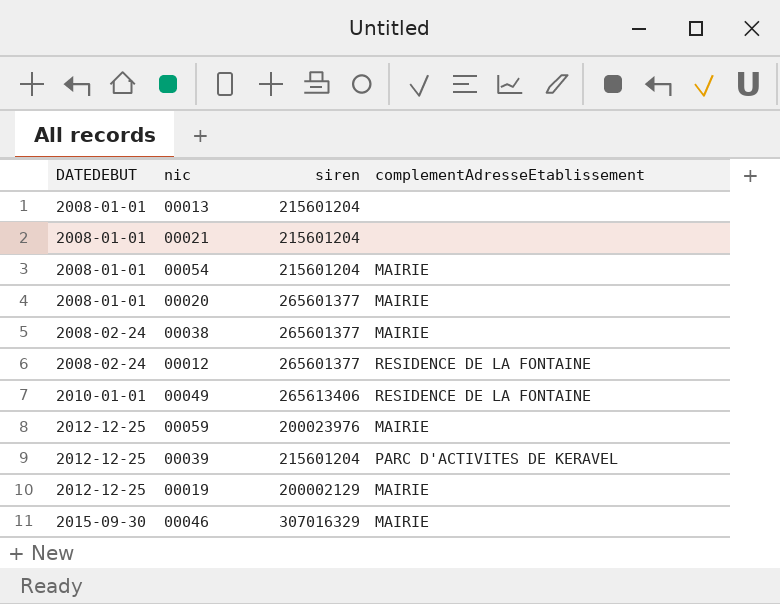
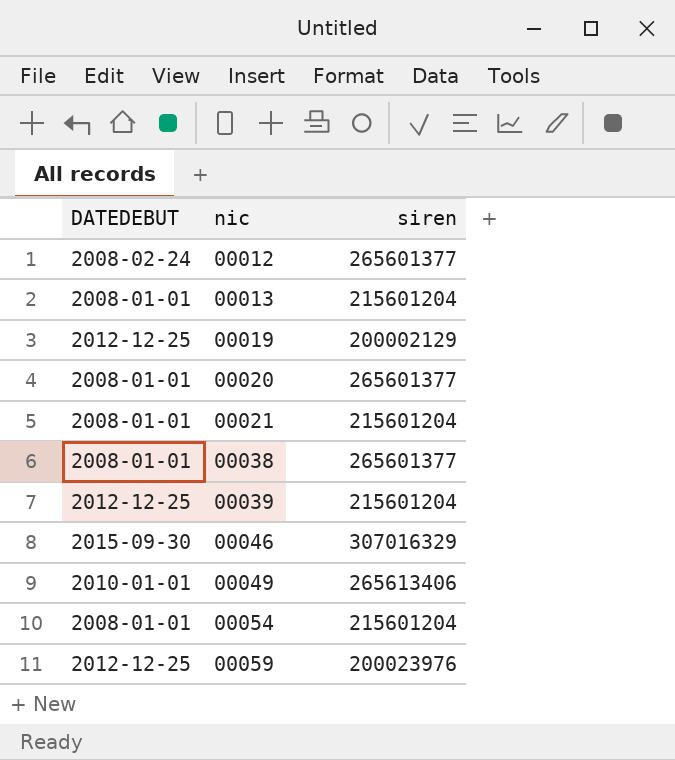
row order: DATEDEBUT ascending -> nic ascending
column complementAdresseEtablissement | position: 4 -> none
00038 | DATEDEBUT: 2008-02-24 -> 2008-01-01

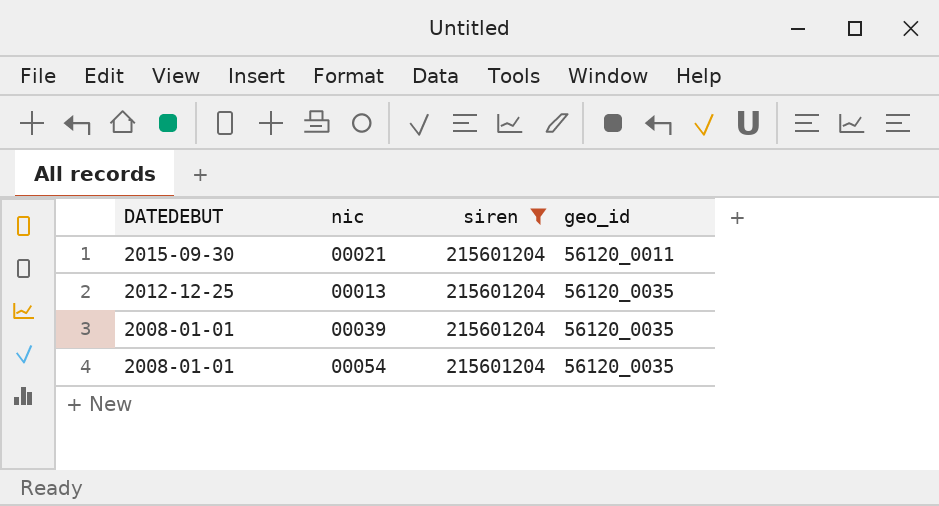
filter: none -> siren = 215601204
row order: nic ascending -> DATEDEBUT descending
column geo_id | position: none -> 4
00021 | DATEDEBUT: 2008-01-01 -> 2015-09-30
00013 | DATEDEBUT: 2008-01-01 -> 2012-12-25
00039 | DATEDEBUT: 2012-12-25 -> 2008-01-01

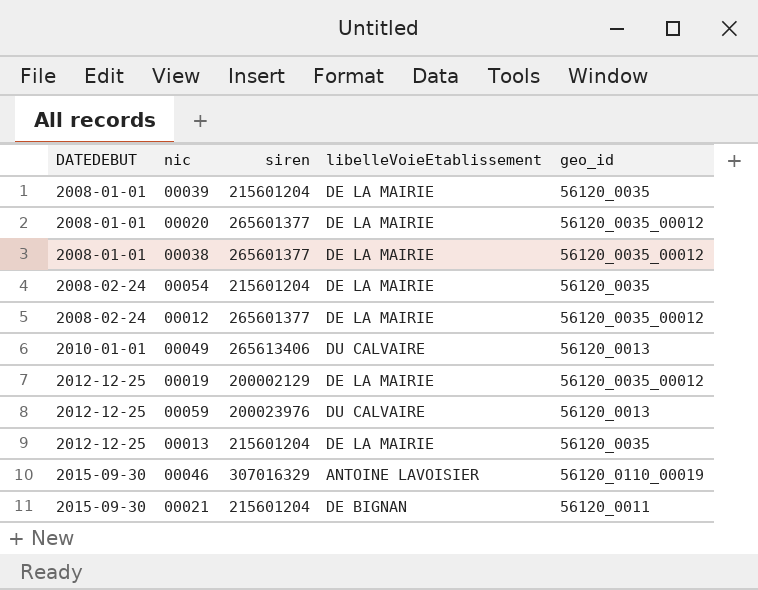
filter: siren = 215601204 -> none
row order: DATEDEBUT descending -> DATEDEBUT ascending
column libelleVoieEtablissement | position: none -> 4
00054 | DATEDEBUT: 2008-01-01 -> 2008-02-24

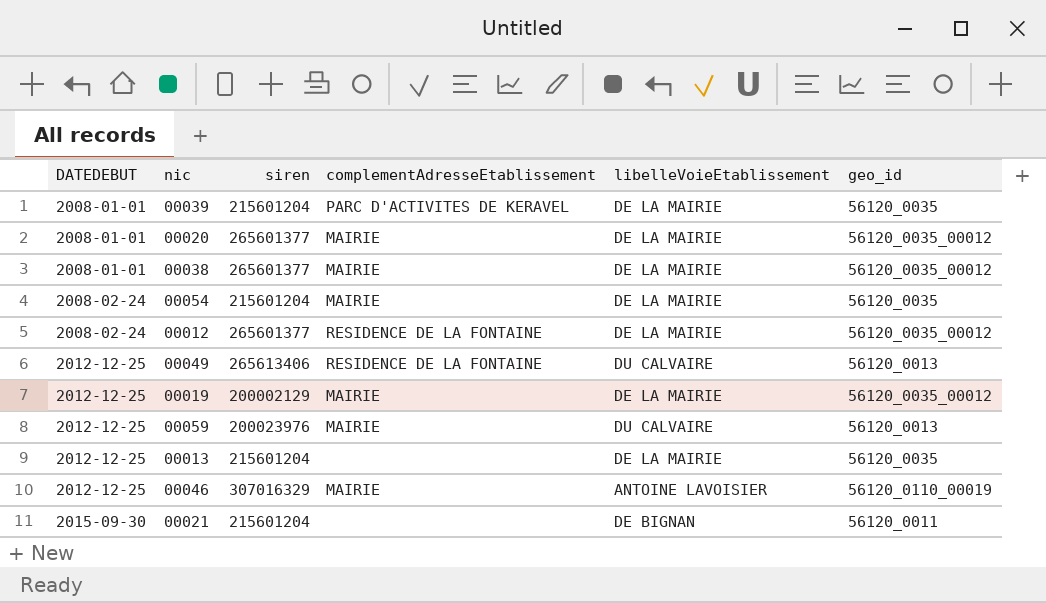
column complementAdresseEtablissement | position: none -> 4
00049 | DATEDEBUT: 2010-01-01 -> 2012-12-25
00046 | DATEDEBUT: 2015-09-30 -> 2012-12-25

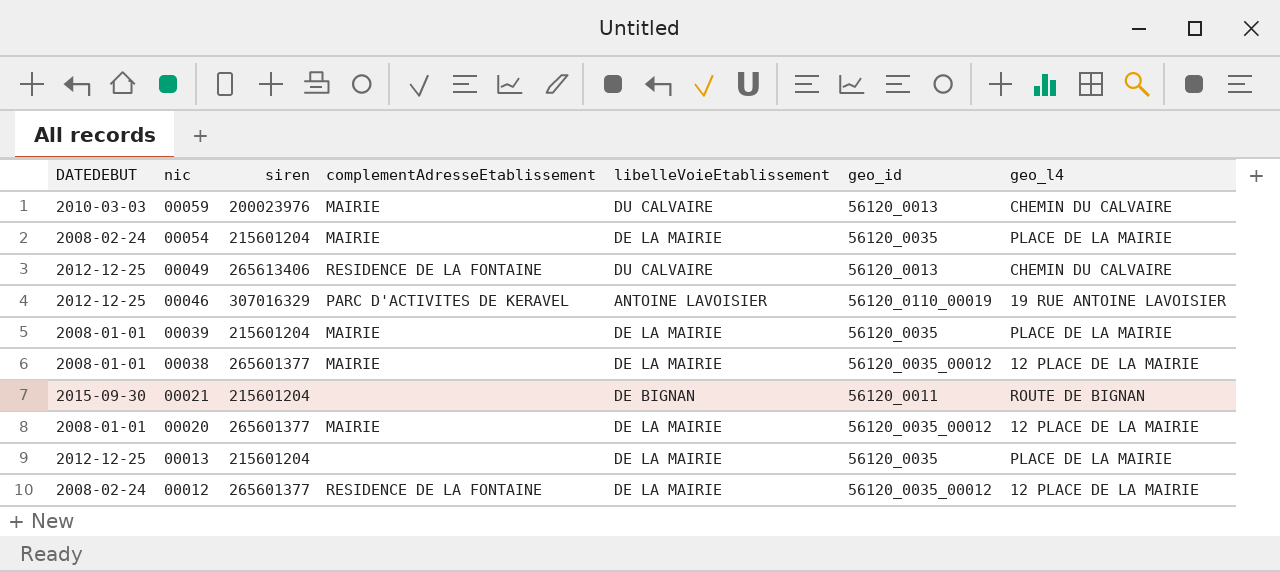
row order: DATEDEBUT ascending -> nic descending
column geo_l4 | position: none -> 7
row 00019: 2012-12-25 | 200002129 | MAIRIE | DE LA MAIRIE | 56120_0035_00012 -> none
00059 | DATEDEBUT: 2012-12-25 -> 2010-03-03
00046 | complementAdresseEtablissement: MAIRIE -> PARC D'ACTIVITES DE KERAVEL
00039 | complementAdresseEtablissement: PARC D'ACTIVITES DE KERAVEL -> MAIRIE

